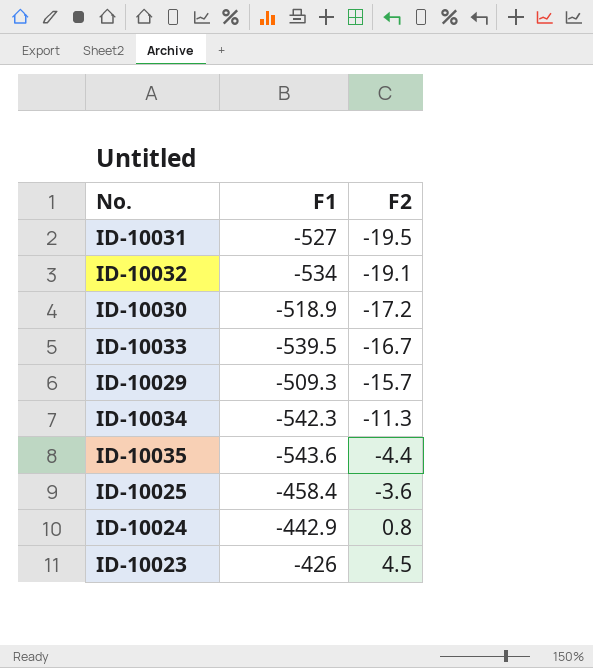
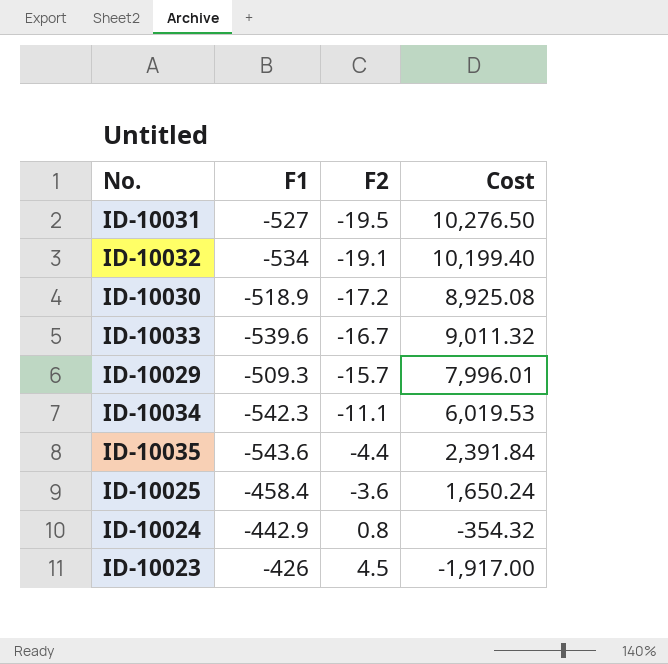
column Cost | formula: none -> [F1] * [F2]
ID-10033 | F1: -539.5 -> -539.6
ID-10034 | F2: -11.3 -> -11.1

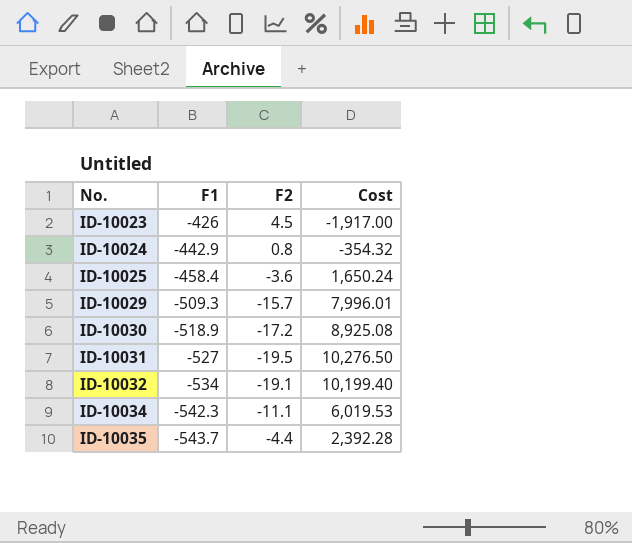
row order: F2 ascending -> No. ascending
row ID-10033: -539.6 | -16.7 | 9,011.32 -> none
ID-10035 | F1: -543.6 -> -543.7
ID-10035 | Cost: 2,391.84 -> 2,392.28

